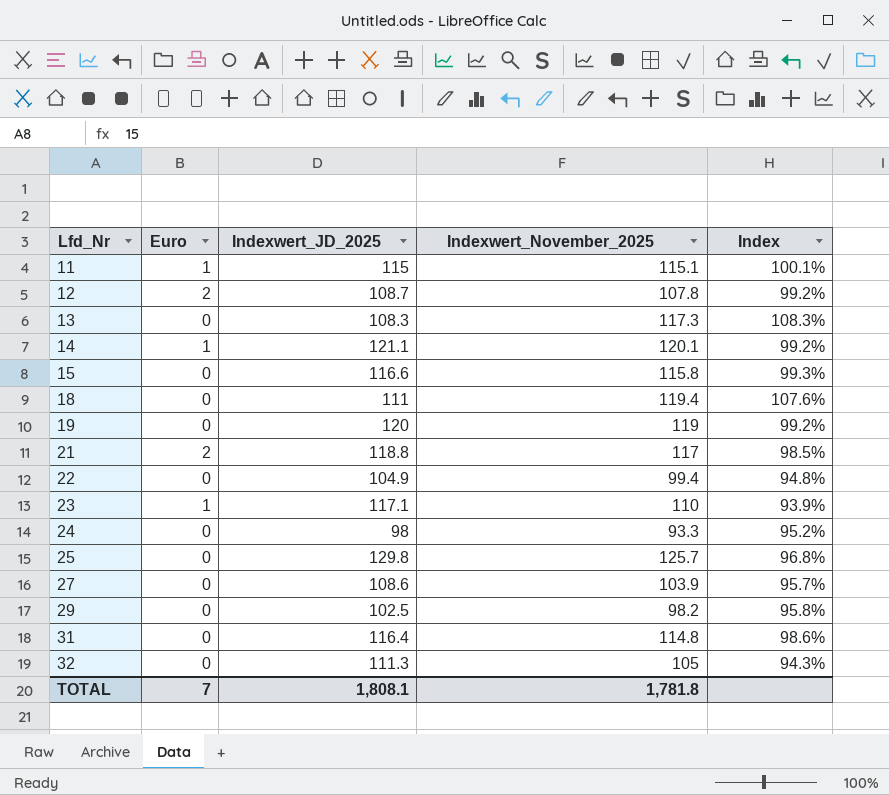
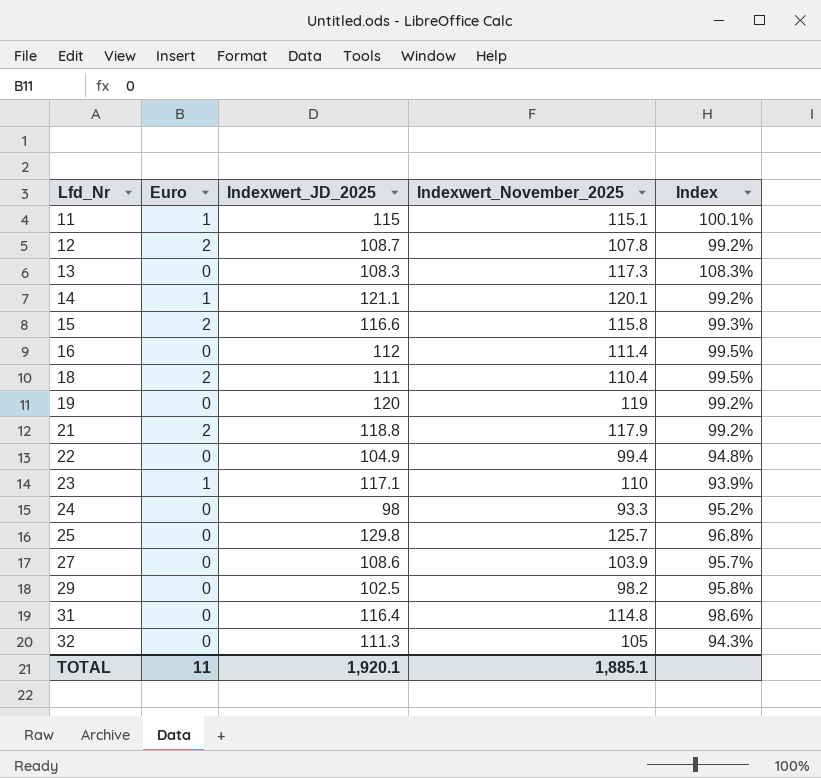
15 | Euro: 0 -> 2
row 16: none -> 0 | 112 | 111.4 | 99.5%
18 | Euro: 0 -> 2
18 | Indexwert_November_2025: 119.4 -> 110.4
18 | Index: 107.6% -> 99.5%
21 | Indexwert_November_2025: 117 -> 117.9
21 | Index: 98.5% -> 99.2%
TOTAL | Euro: 7 -> 11
TOTAL | Indexwert_JD_2025: 1,808.1 -> 1,920.1
TOTAL | Indexwert_November_2025: 1,781.8 -> 1,885.1

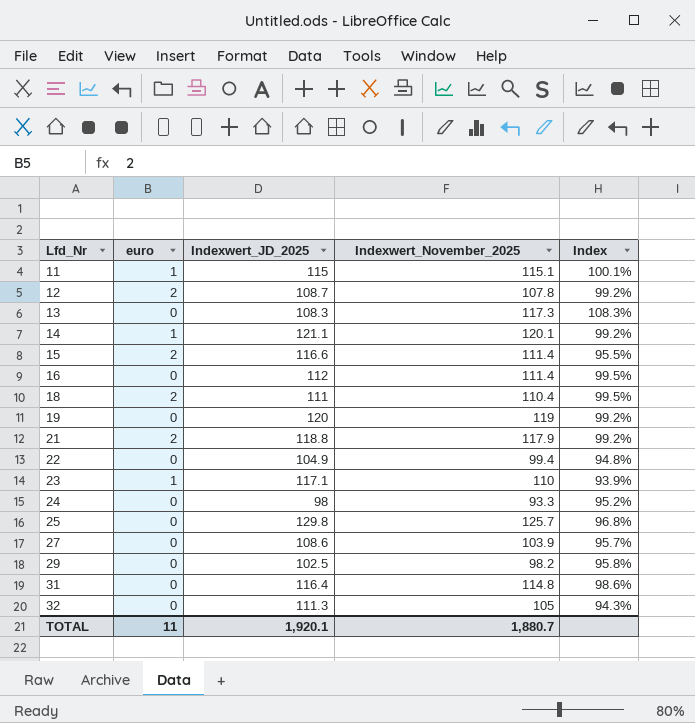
column name: Euro -> euro
15 | Indexwert_November_2025: 115.8 -> 111.4
15 | Index: 99.3% -> 95.5%
TOTAL | Indexwert_November_2025: 1,885.1 -> 1,880.7

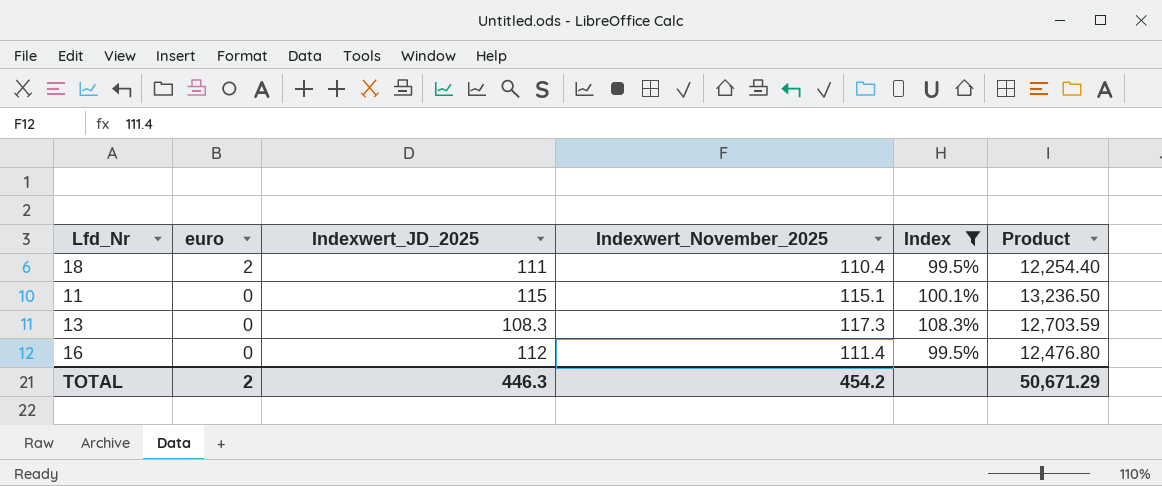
filter: none -> Index >= 99.5%
row order: Lfd_Nr ascending -> euro descending
column Product | formula: none -> [Indexwert_JD_2025] * [Indexwert_November_2025]
11 | euro: 1 -> 0
TOTAL | euro: 11 -> 2
TOTAL | Indexwert_JD_2025: 1,920.1 -> 446.3
TOTAL | Indexwert_November_2025: 1,880.7 -> 454.2

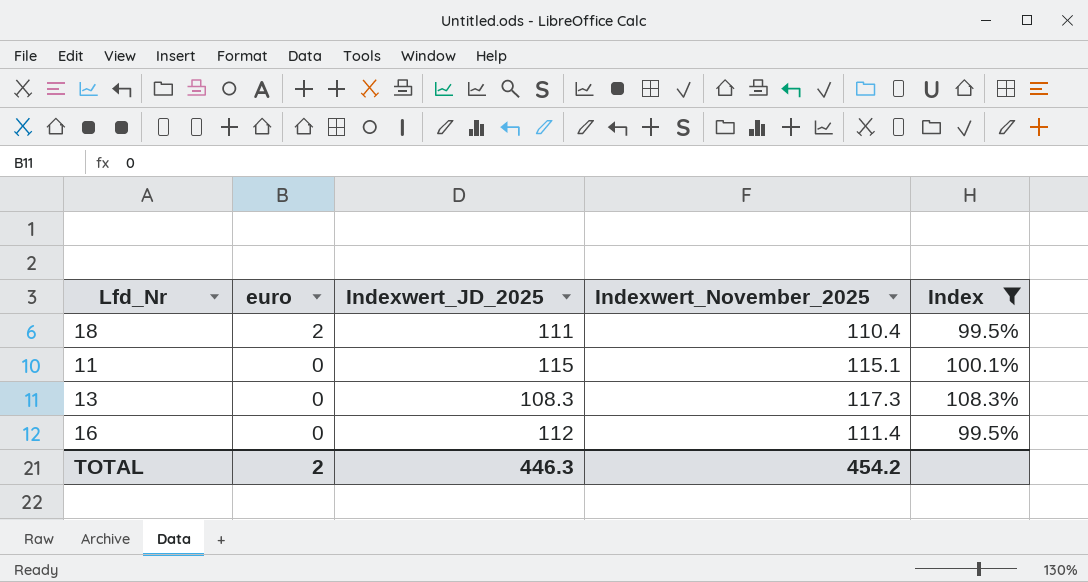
column Product | formula: [Indexwert_JD_2025] * [Indexwert_November_2025] -> none

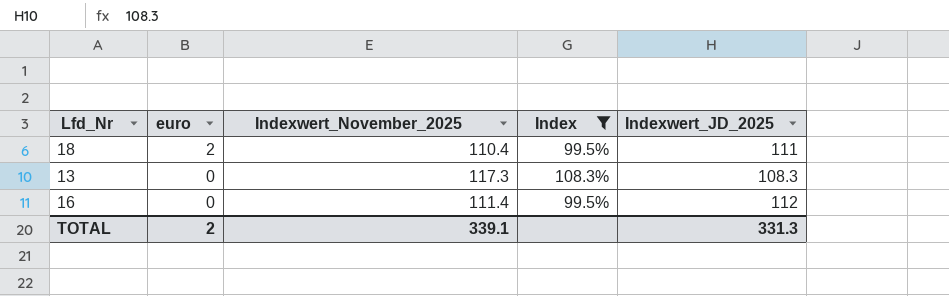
column Indexwert_JD_2025 | position: 3 -> 5
row 11: 0 | 115 | 115.1 | 100.1% -> none
TOTAL | Indexwert_November_2025: 454.2 -> 339.1
TOTAL | Indexwert_JD_2025: 446.3 -> 331.3

